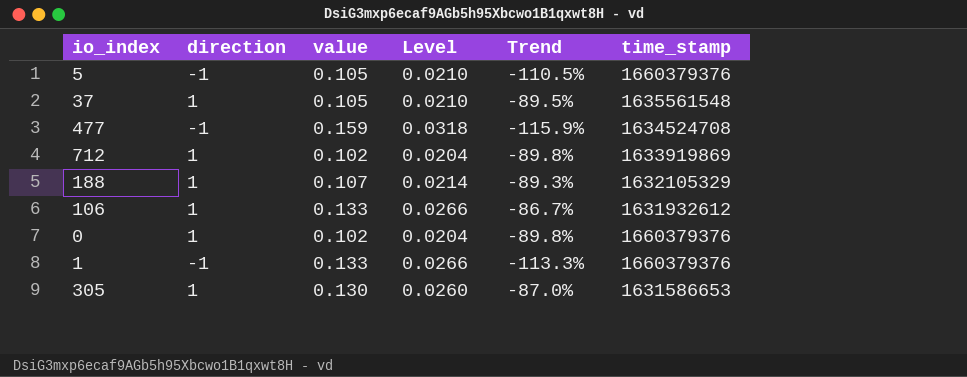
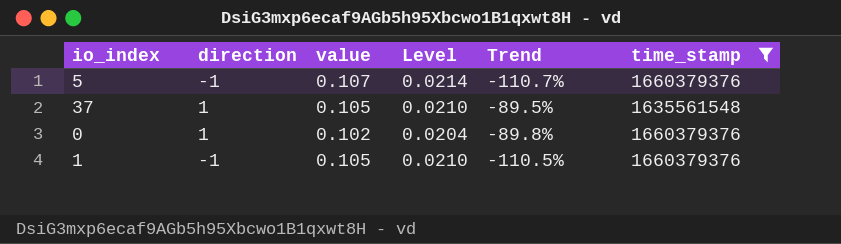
filter: none -> time_stamp >= 1635561548
5 | value: 0.105 -> 0.107
5 | Level: 0.0210 -> 0.0214
5 | Trend: -110.5% -> -110.7%
1 | value: 0.133 -> 0.105
1 | Level: 0.0266 -> 0.0210
1 | Trend: -113.3% -> -110.5%

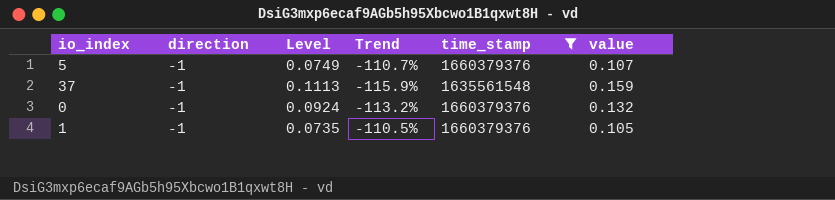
column Level | formula: [value] * 0.2 -> [value] * 0.7
column value | position: 3 -> 6
37 | direction: 1 -> -1
37 | Trend: -89.5% -> -115.9%
37 | value: 0.105 -> 0.159
0 | direction: 1 -> -1
0 | Trend: -89.8% -> -113.2%
0 | value: 0.102 -> 0.132

